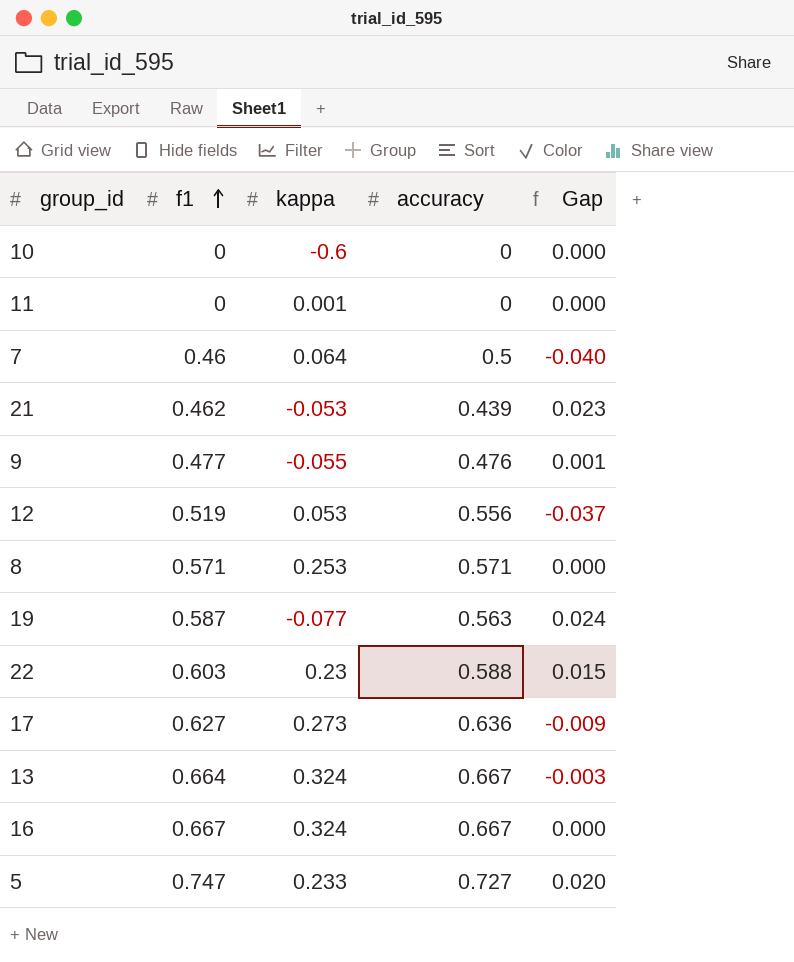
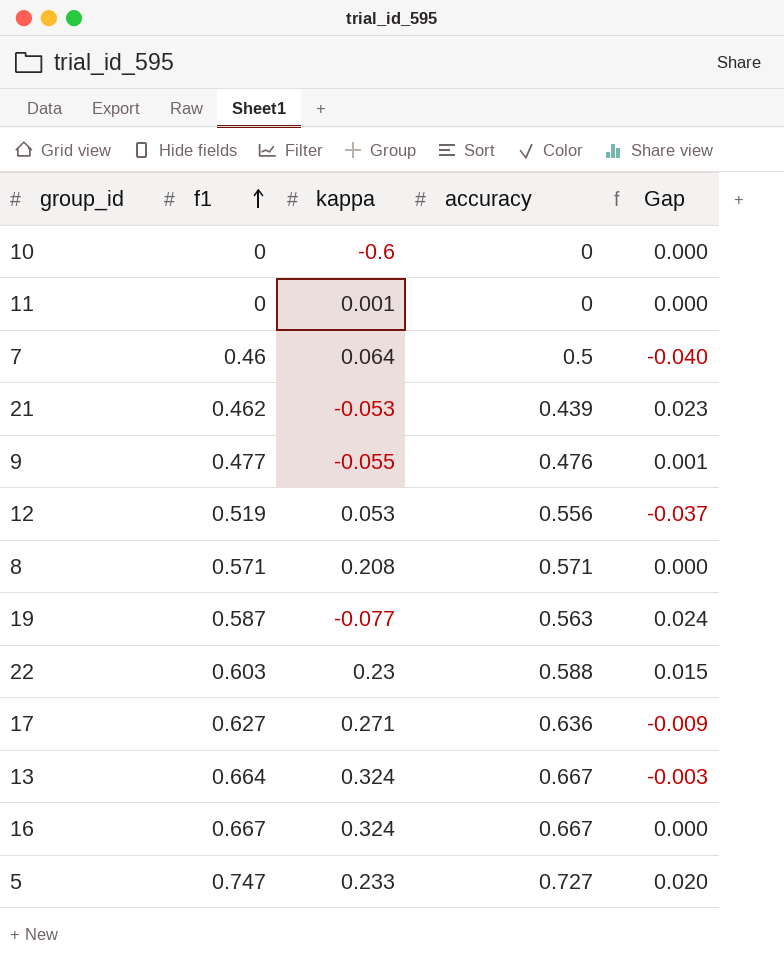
8 | kappa: 0.253 -> 0.208
17 | kappa: 0.273 -> 0.271

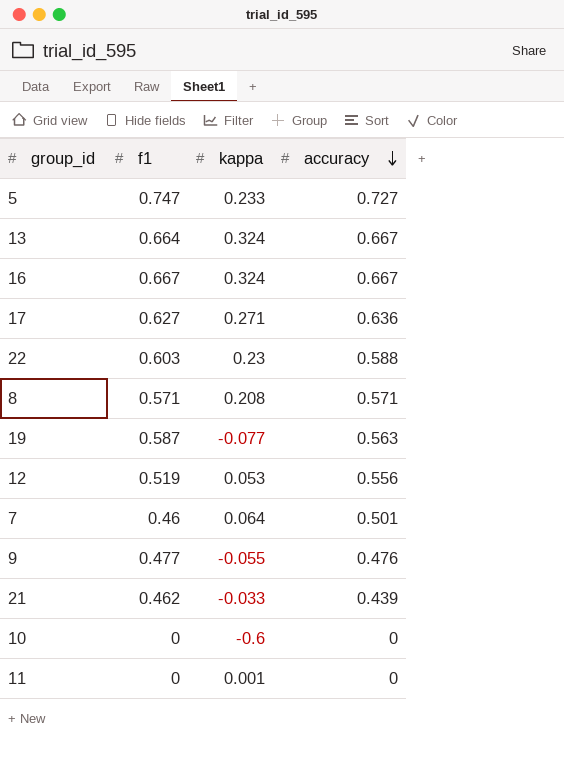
row order: f1 ascending -> accuracy descending
column Gap | formula: [f1] - [accuracy] -> none
7 | accuracy: 0.5 -> 0.501
21 | kappa: -0.053 -> -0.033

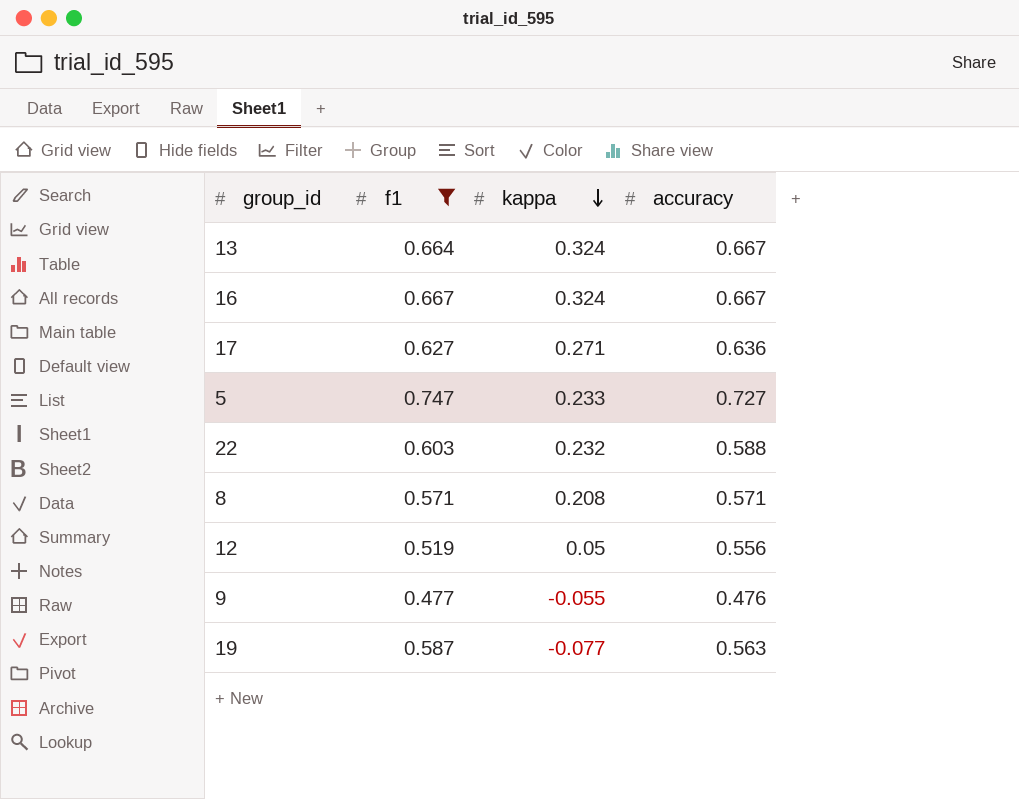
filter: none -> f1 >= 0.477
row order: accuracy descending -> kappa descending
22 | kappa: 0.23 -> 0.232
12 | kappa: 0.053 -> 0.05

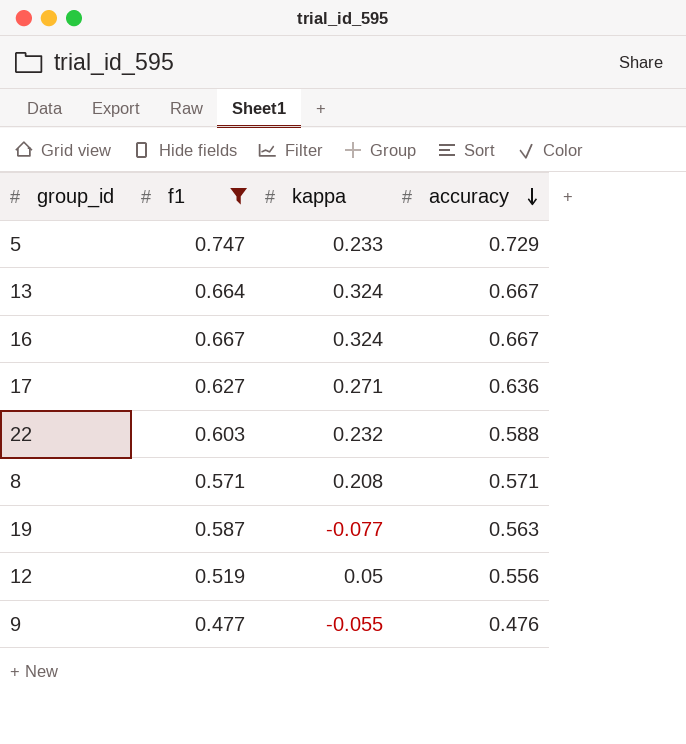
row order: kappa descending -> accuracy descending
5 | accuracy: 0.727 -> 0.729

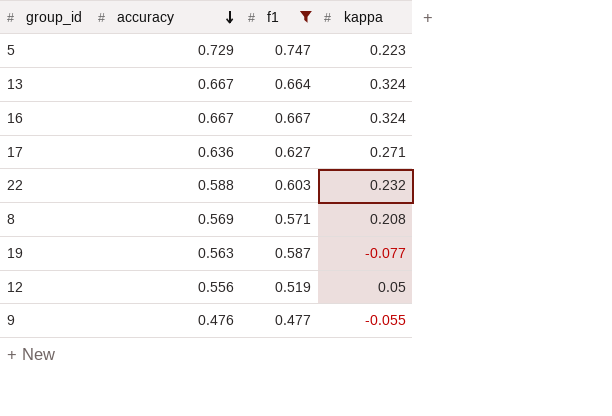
column accuracy | position: 4 -> 2
5 | kappa: 0.233 -> 0.223
8 | accuracy: 0.571 -> 0.569

